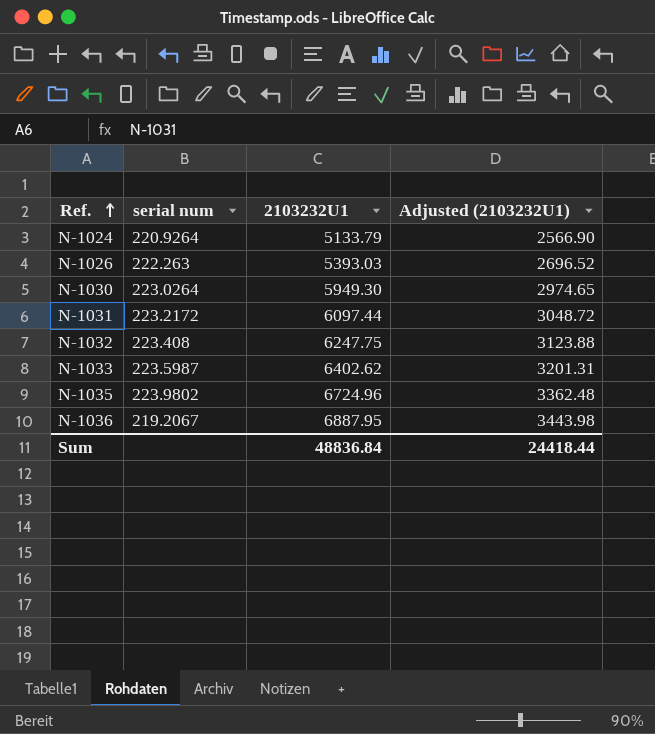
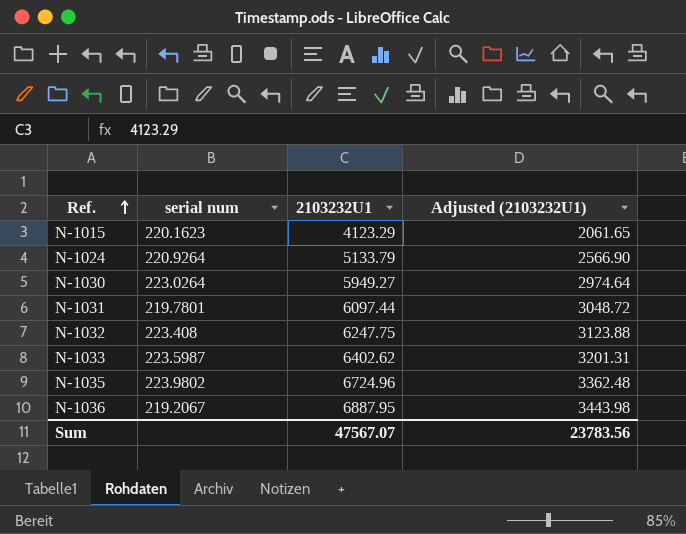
row N-1026: 222.263 | 5393.03 | 2696.52 -> none
row N-1015: none -> 220.1623 | 4123.29 | 2061.65
N-1030 | 2103232U1: 5949.30 -> 5949.27
N-1030 | Adjusted (2103232U1): 2974.65 -> 2974.64
N-1031 | serial num: 223.2172 -> 219.7801
Sum | 2103232U1: 48836.84 -> 47567.07
Sum | Adjusted (2103232U1): 24418.44 -> 23783.56

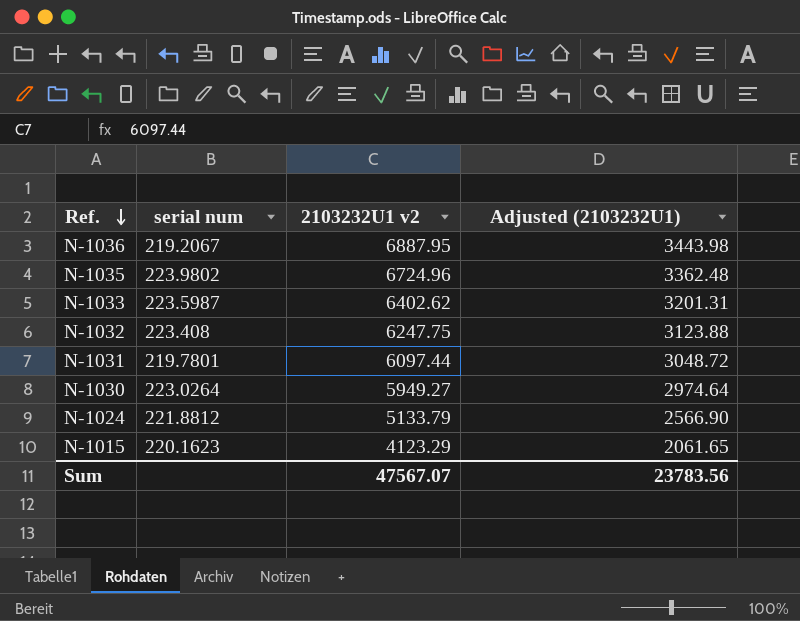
row order: Ref. ascending -> Ref. descending
column name: 2103232U1 -> 2103232U1 v2
N-1024 | serial num: 220.9264 -> 221.8812

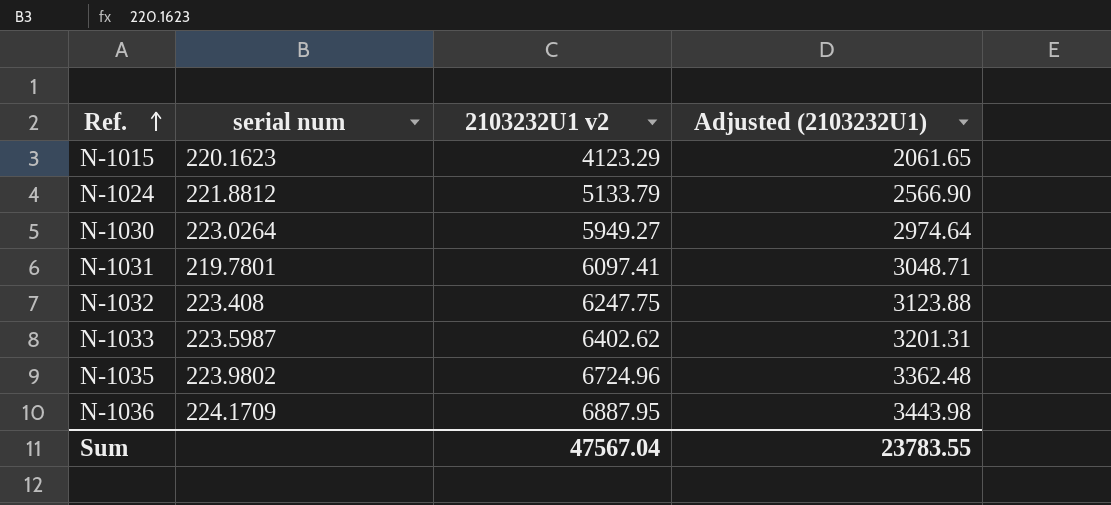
row order: Ref. descending -> Ref. ascending
N-1031 | 2103232U1 v2: 6097.44 -> 6097.41
N-1031 | Adjusted (2103232U1): 3048.72 -> 3048.71
N-1036 | serial num: 219.2067 -> 224.1709
Sum | 2103232U1 v2: 47567.07 -> 47567.04
Sum | Adjusted (2103232U1): 23783.56 -> 23783.55

